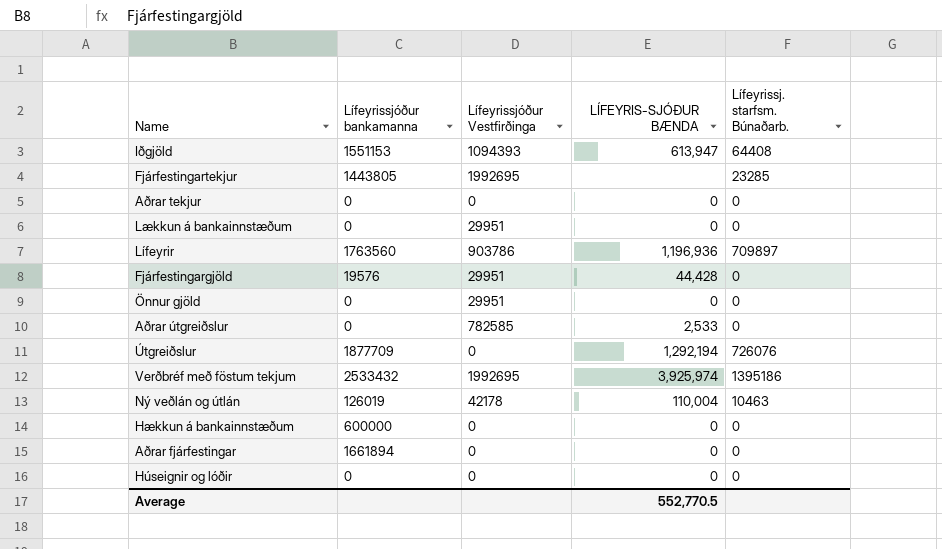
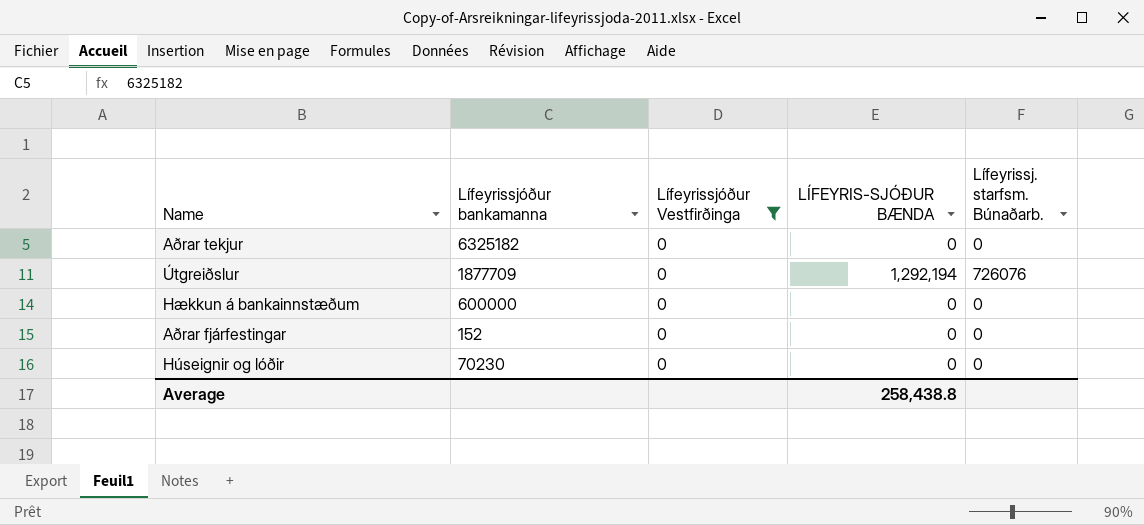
filter: none -> Lífeyrissjóður Vestfirðinga = 0
Aðrar tekjur | Lífeyrissjóður bankamanna: 0 -> 6325182
Aðrar fjárfestingar | Lífeyrissjóður bankamanna: 1661894 -> 152
Húseignir og lóðir | Lífeyrissjóður bankamanna: 0 -> 70230
Average | LÍFEYRIS-SJÓÐUR BÆNDA: 552,770.5 -> 258,438.8

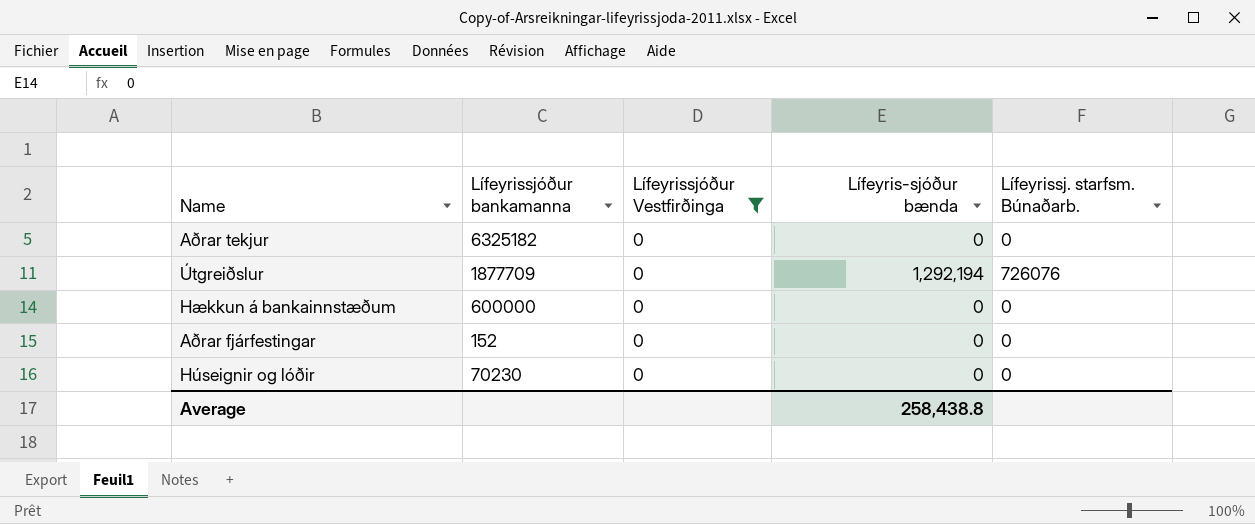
column name: LÍFEYRIS-SJÓÐUR BÆNDA -> Lífeyris-sjóður bænda

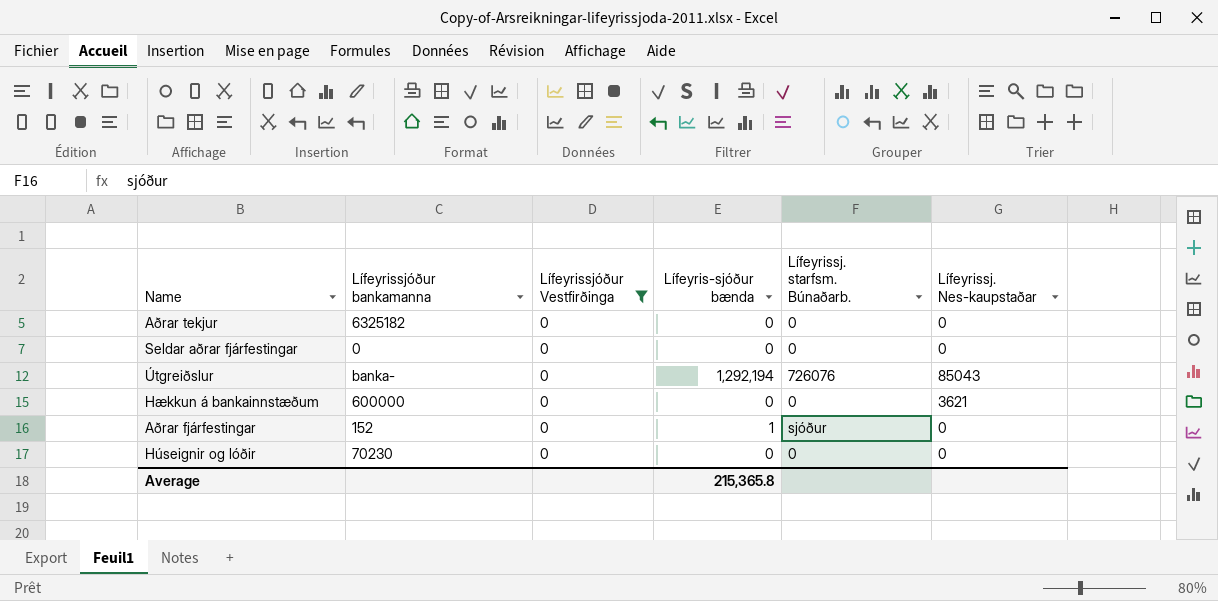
column Lífeyrissj. Nes-kaupstaðar | position: none -> 6
row Seldar aðrar fjárfestingar: none -> 0 | 0 | 0 | 0 | 0
Útgreiðslur | Lífeyrissjóður bankamanna: 1877709 -> banka-
Aðrar fjárfestingar | Lífeyris-sjóður bænda: 0 -> 1
Aðrar fjárfestingar | Lífeyrissj. starfsm. Búnaðarb.: 0 -> sjóður
Average | Lífeyris-sjóður bænda: 258,438.8 -> 215,365.8

